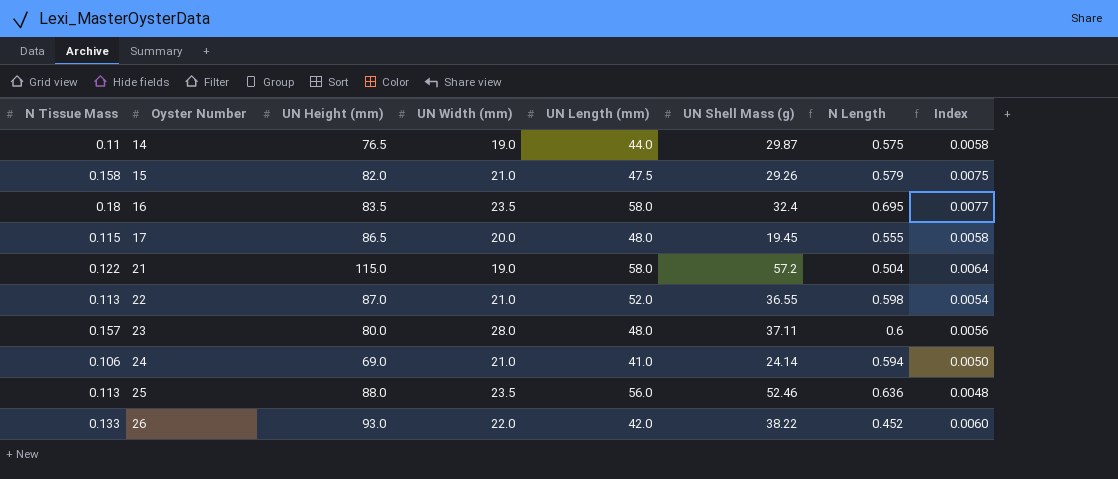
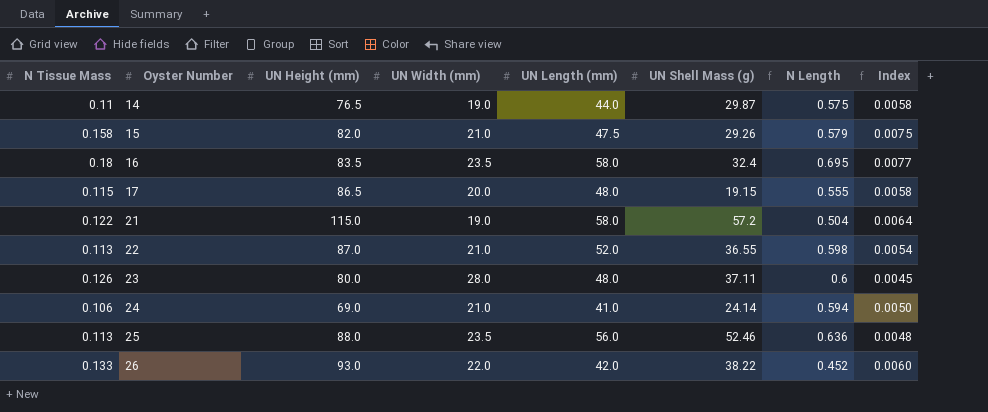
17 | UN Shell Mass (g): 19.45 -> 19.15
23 | N Tissue Mass: 0.157 -> 0.126
23 | Index: 0.0056 -> 0.0045

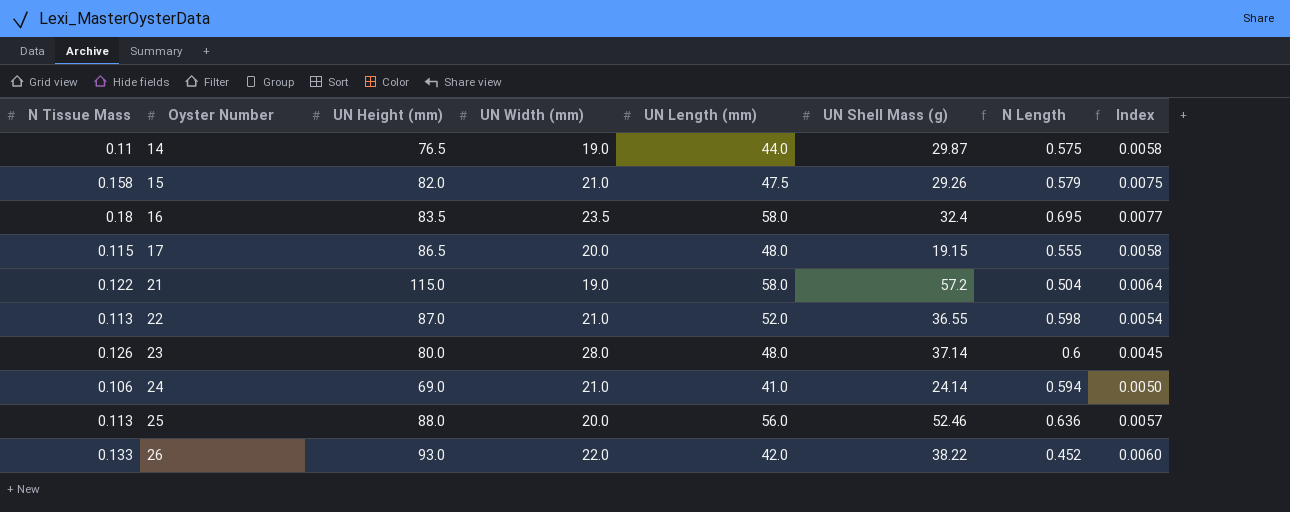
23 | UN Shell Mass (g): 37.11 -> 37.14
25 | UN Width (mm): 23.5 -> 20.0
25 | Index: 0.0048 -> 0.0057

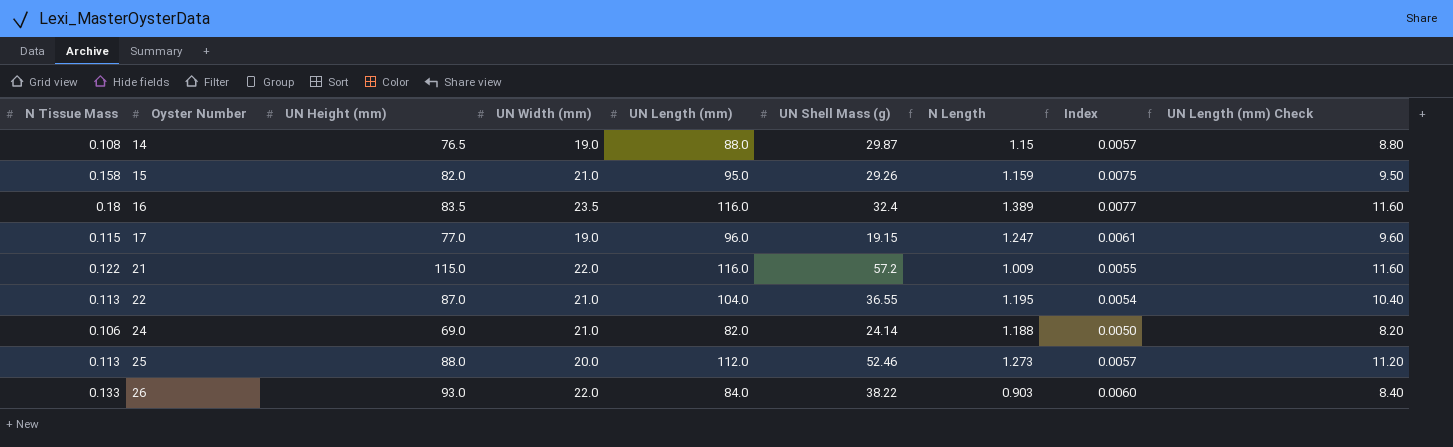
column UN Length (mm) Check | formula: none -> [UN Length (mm)] * 0.1
row 23: 0.126 | 80.0 | 28.0 | 48.0 | 37.14 | 0.6 | 0.0045 -> none
14 | N Tissue Mass: 0.11 -> 0.108
14 | UN Length (mm): 44.0 -> 88.0
14 | N Length: 0.575 -> 1.15
14 | Index: 0.0058 -> 0.0057
15 | UN Length (mm): 47.5 -> 95.0
15 | N Length: 0.579 -> 1.159
16 | UN Length (mm): 58.0 -> 116.0
16 | N Length: 0.695 -> 1.389
17 | UN Height (mm): 86.5 -> 77.0
17 | UN Width (mm): 20.0 -> 19.0
17 | UN Length (mm): 48.0 -> 96.0
17 | N Length: 0.555 -> 1.247
17 | Index: 0.0058 -> 0.0061
21 | UN Width (mm): 19.0 -> 22.0
21 | UN Length (mm): 58.0 -> 116.0
21 | N Length: 0.504 -> 1.009
21 | Index: 0.0064 -> 0.0055
22 | UN Length (mm): 52.0 -> 104.0
22 | N Length: 0.598 -> 1.195
24 | UN Length (mm): 41.0 -> 82.0
24 | N Length: 0.594 -> 1.188
25 | UN Length (mm): 56.0 -> 112.0
25 | N Length: 0.636 -> 1.273
26 | UN Length (mm): 42.0 -> 84.0
26 | N Length: 0.452 -> 0.903

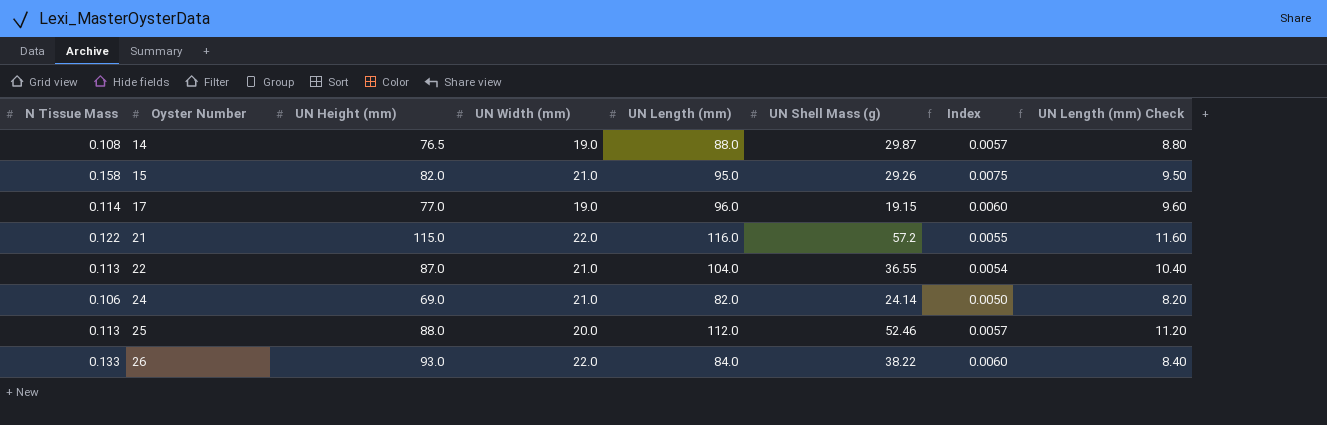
column N Length | formula: [UN Length (mm)] / [UN Height (mm)] -> none
row 16: 0.18 | 83.5 | 23.5 | 116.0 | 32.4 | 1.389 | 0.0077 | 11.60 -> none
17 | N Tissue Mass: 0.115 -> 0.114
17 | Index: 0.0061 -> 0.0060

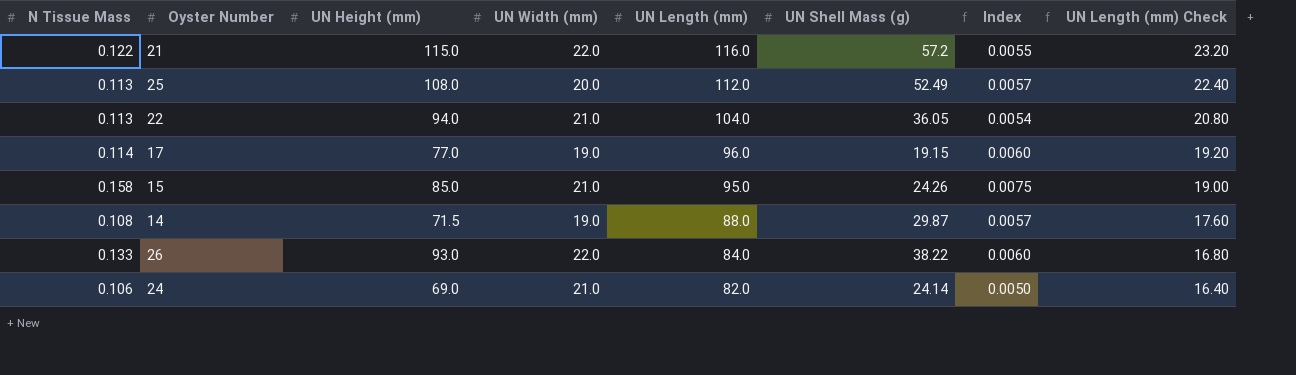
row order: Oyster Number ascending -> UN Length (mm) descending
column UN Length (mm) Check | formula: [UN Length (mm)] * 0.1 -> [UN Length (mm)] * 0.2
25 | UN Height (mm): 88.0 -> 108.0
25 | UN Shell Mass (g): 52.46 -> 52.49
22 | UN Height (mm): 87.0 -> 94.0
22 | UN Shell Mass (g): 36.55 -> 36.05
15 | UN Height (mm): 82.0 -> 85.0
15 | UN Shell Mass (g): 29.26 -> 24.26
14 | UN Height (mm): 76.5 -> 71.5

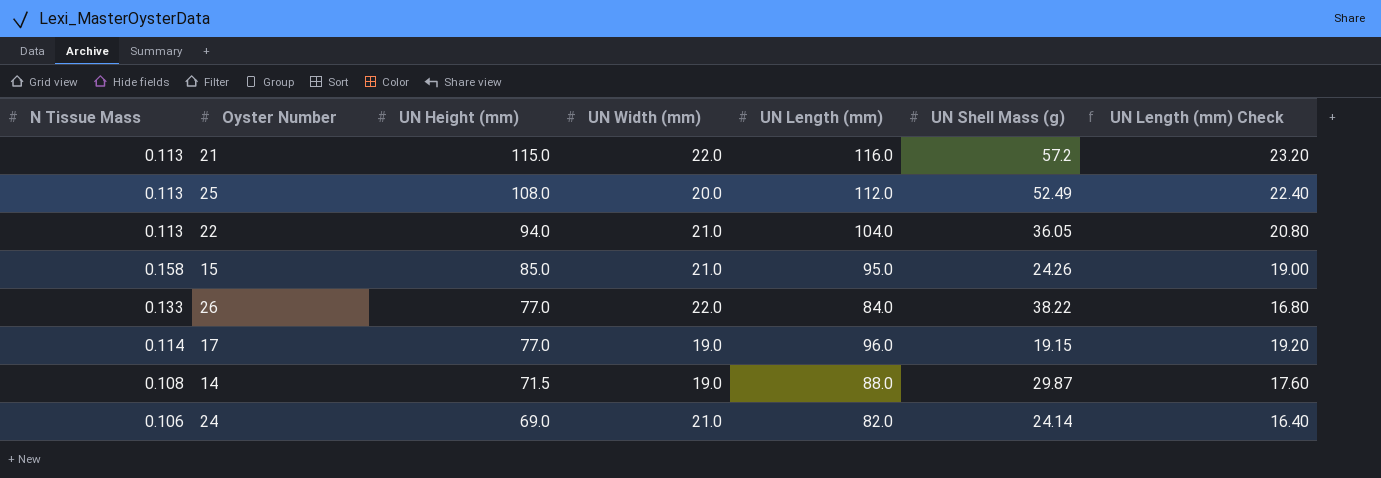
row order: UN Length (mm) descending -> UN Height (mm) descending
column Index | formula: [N Tissue Mass] / [UN Width (mm)] -> none
21 | N Tissue Mass: 0.122 -> 0.113
26 | UN Height (mm): 93.0 -> 77.0

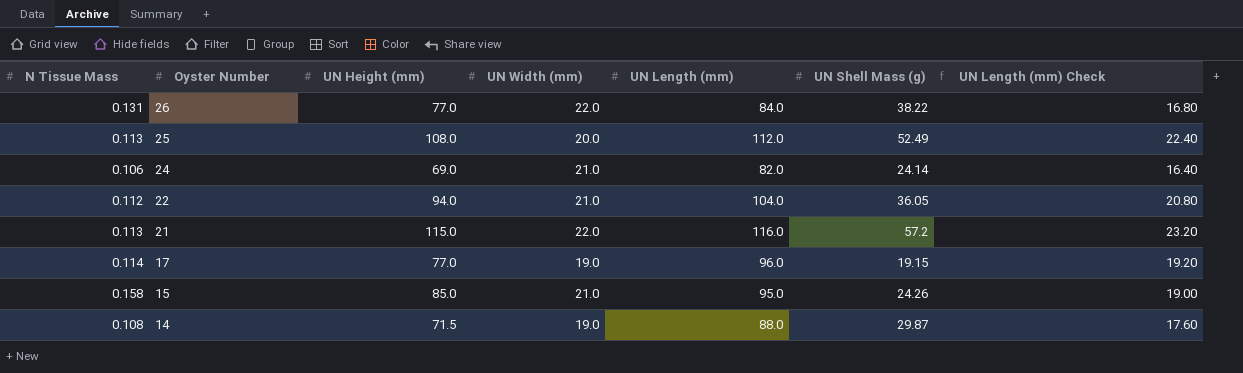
row order: UN Height (mm) descending -> Oyster Number descending
26 | N Tissue Mass: 0.133 -> 0.131
22 | N Tissue Mass: 0.113 -> 0.112

